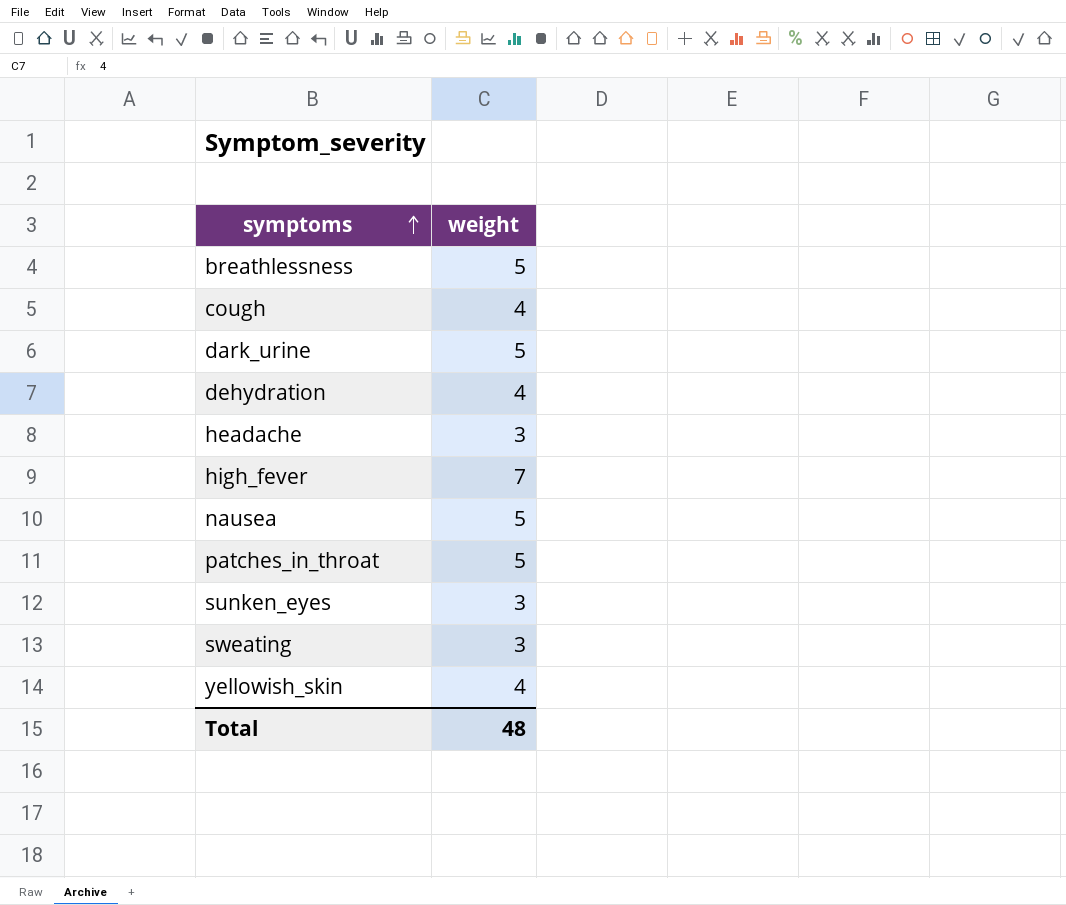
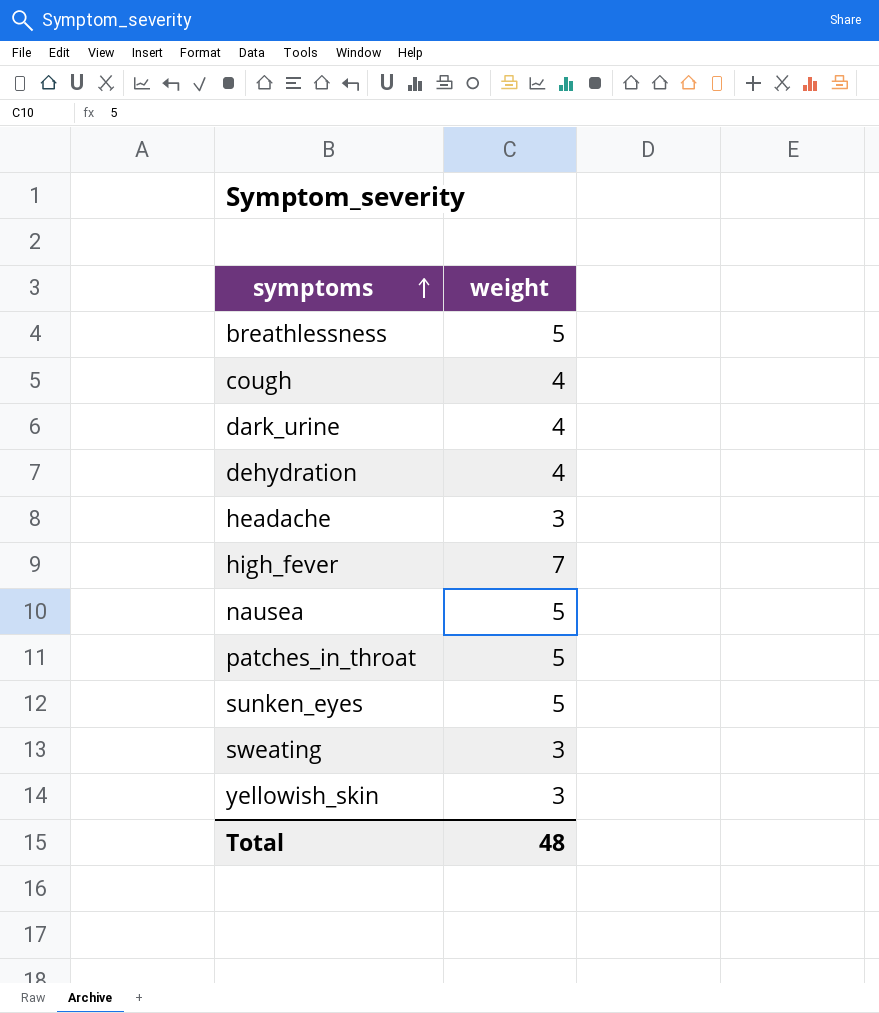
dark_urine | weight: 5 -> 4
sunken_eyes | weight: 3 -> 5
yellowish_skin | weight: 4 -> 3

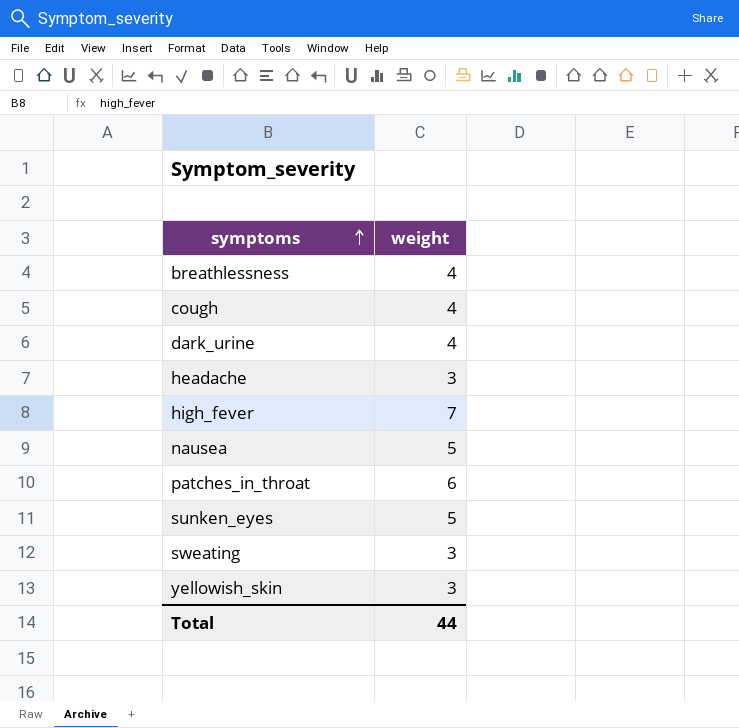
row dehydration: 4 -> none
breathlessness | weight: 5 -> 4
patches_in_throat | weight: 5 -> 6
Total | weight: 48 -> 44

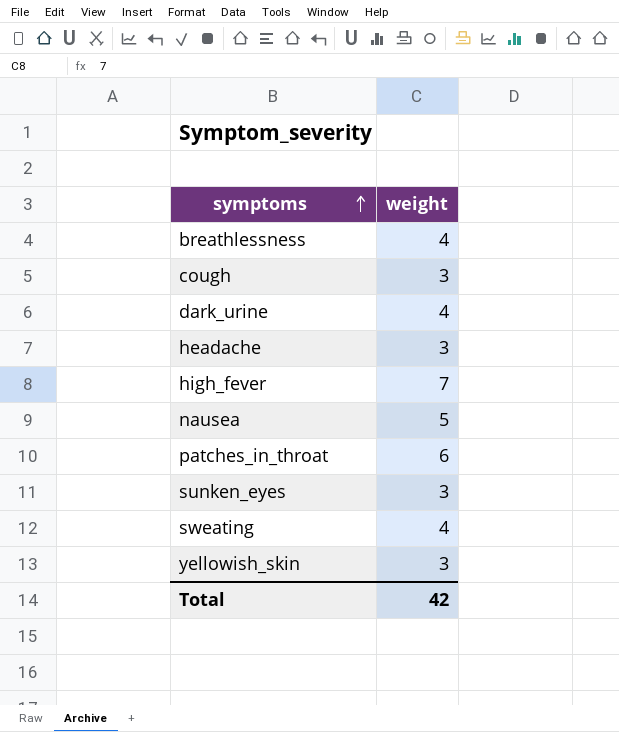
cough | weight: 4 -> 3
sunken_eyes | weight: 5 -> 3
sweating | weight: 3 -> 4
Total | weight: 44 -> 42

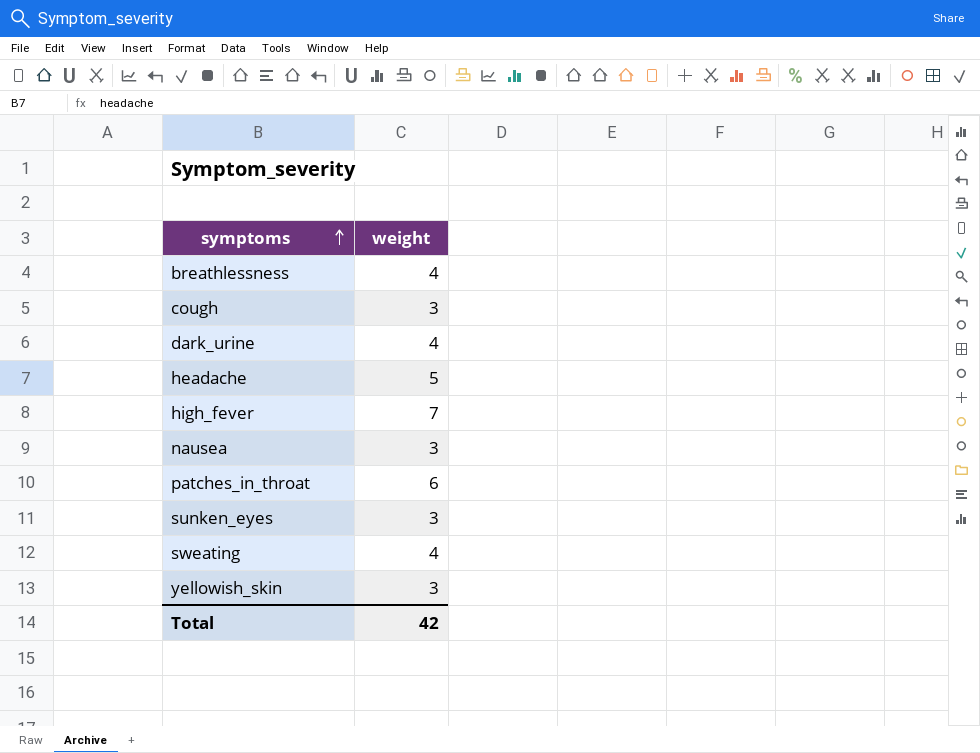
headache | weight: 3 -> 5
nausea | weight: 5 -> 3

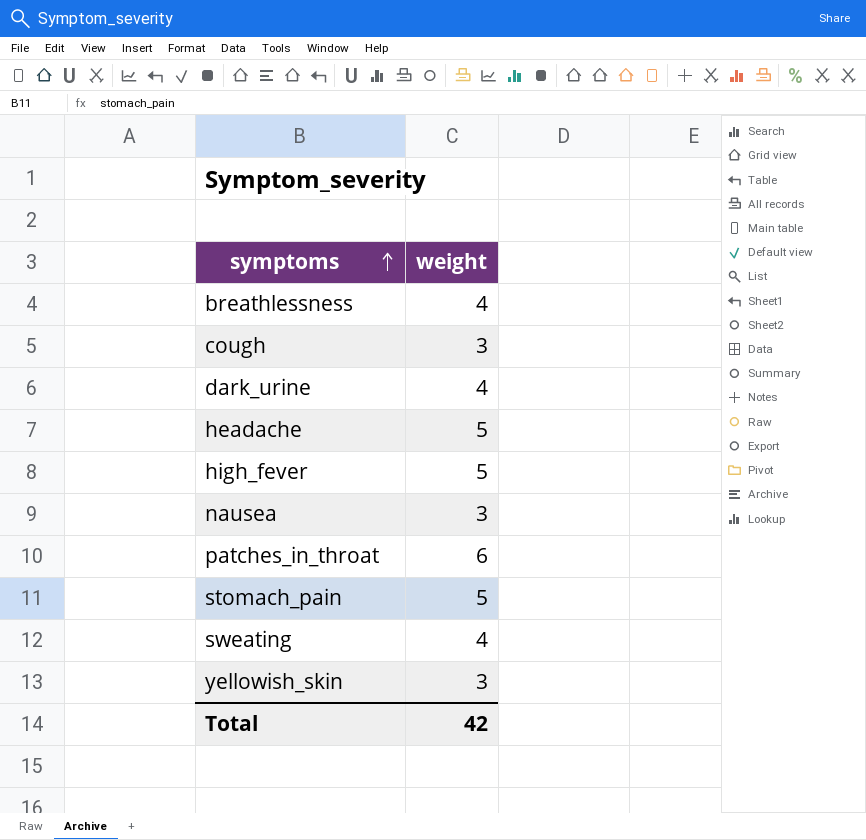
row sunken_eyes: 3 -> none
high_fever | weight: 7 -> 5
row stomach_pain: none -> 5

